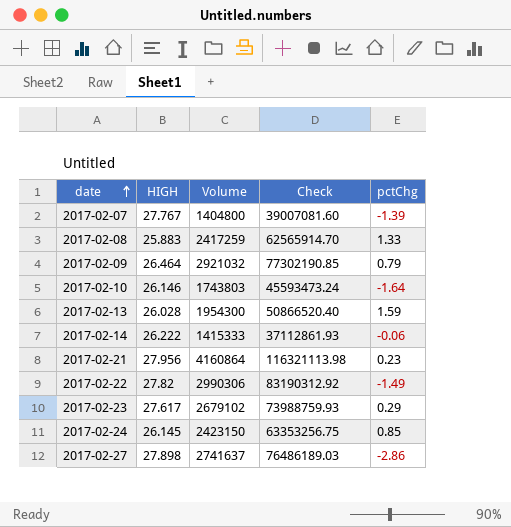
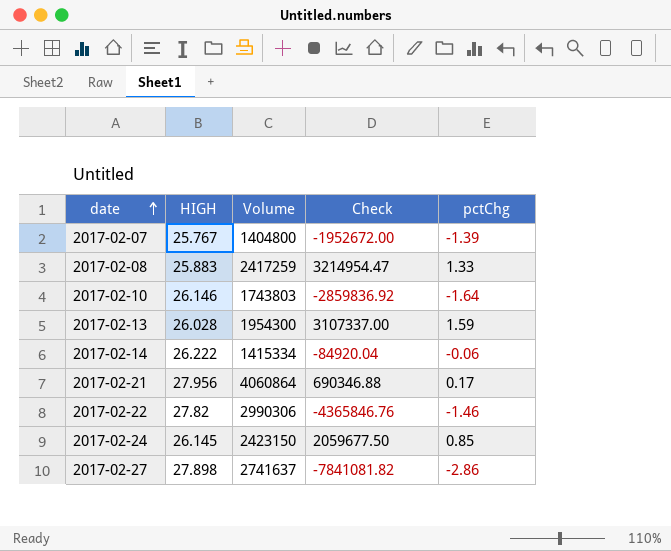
column Check | formula: [HIGH] * [Volume] -> [Volume] * [pctChg]
row 2017-02-09: 26.464 | 2921032 | 77302190.85 | 0.79 -> none
row 2017-02-23: 27.617 | 2679102 | 73988759.93 | 0.29 -> none
2017-02-07 | HIGH: 27.767 -> 25.767
2017-02-14 | Volume: 1415333 -> 1415334
2017-02-21 | Volume: 4160864 -> 4060864
2017-02-21 | pctChg: 0.23 -> 0.17
2017-02-22 | pctChg: -1.49 -> -1.46

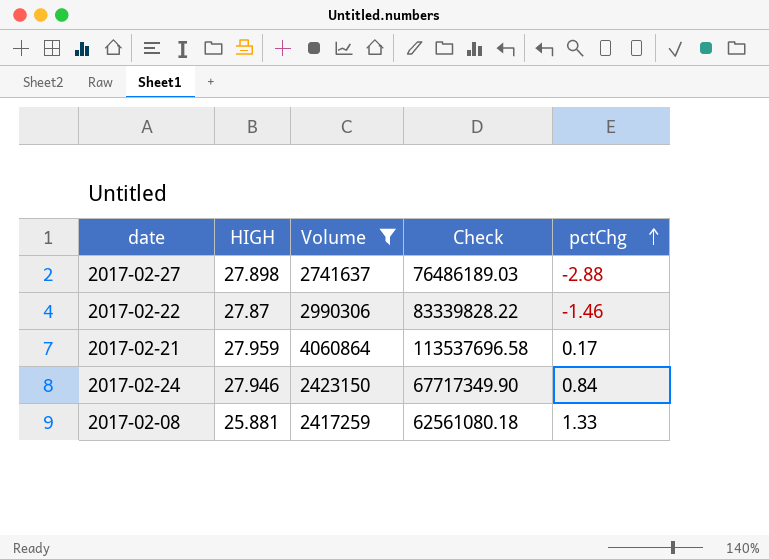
filter: none -> Volume >= 2417259
row order: date ascending -> pctChg ascending
column Check | formula: [Volume] * [pctChg] -> [HIGH] * [Volume]
2017-02-27 | pctChg: -2.86 -> -2.88
2017-02-22 | HIGH: 27.82 -> 27.87
2017-02-21 | HIGH: 27.956 -> 27.959
2017-02-24 | HIGH: 26.145 -> 27.946
2017-02-24 | pctChg: 0.85 -> 0.84
2017-02-08 | HIGH: 25.883 -> 25.881

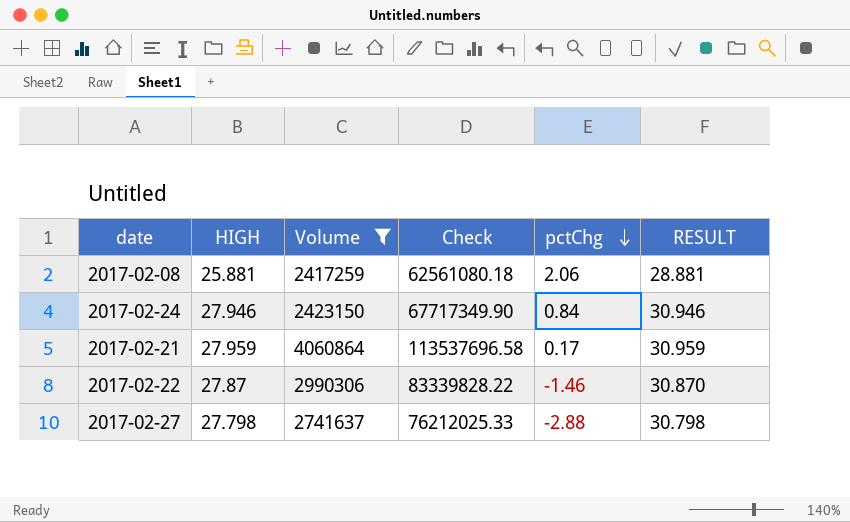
row order: pctChg ascending -> pctChg descending
column RESULT | formula: none -> [HIGH] + 3
2017-02-08 | pctChg: 1.33 -> 2.06
2017-02-27 | HIGH: 27.898 -> 27.798
2017-02-27 | Check: 76486189.03 -> 76212025.33

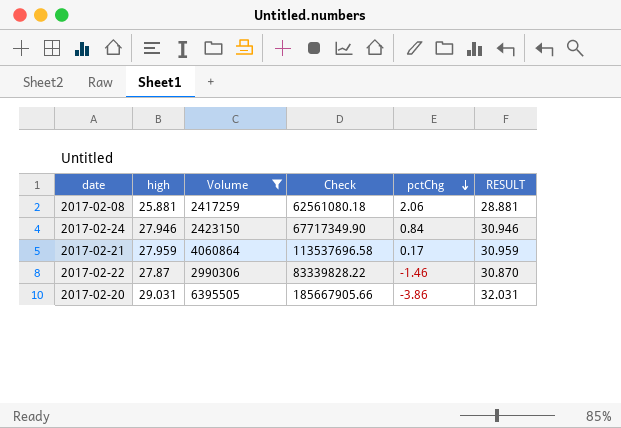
column name: HIGH -> high
row 2017-02-27: 27.798 | 2741637 | 76212025.33 | -2.88 | 30.798 -> none
row 2017-02-20: none -> 29.031 | 6395505 | 185667905.66 | -3.86 | 32.031

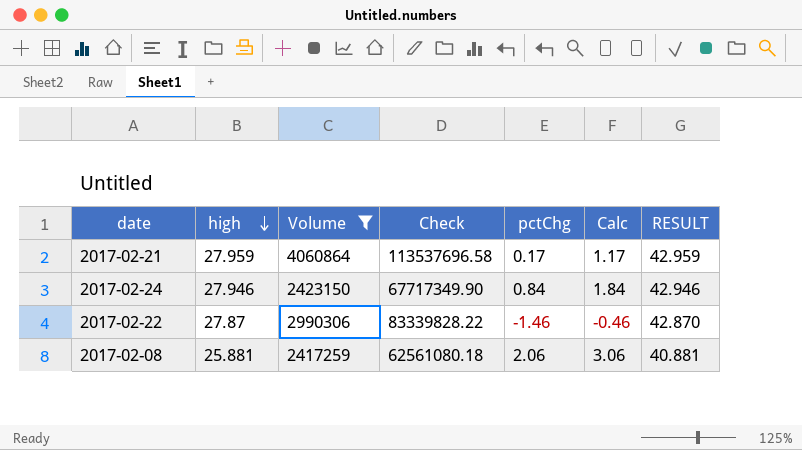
row order: pctChg descending -> high descending
column Calc | formula: none -> [pctChg] + 1
column RESULT | formula: [high] + 3 -> [high] + 15
row 2017-02-20: 29.031 | 6395505 | 185667905.66 | -3.86 | 32.031 -> none

